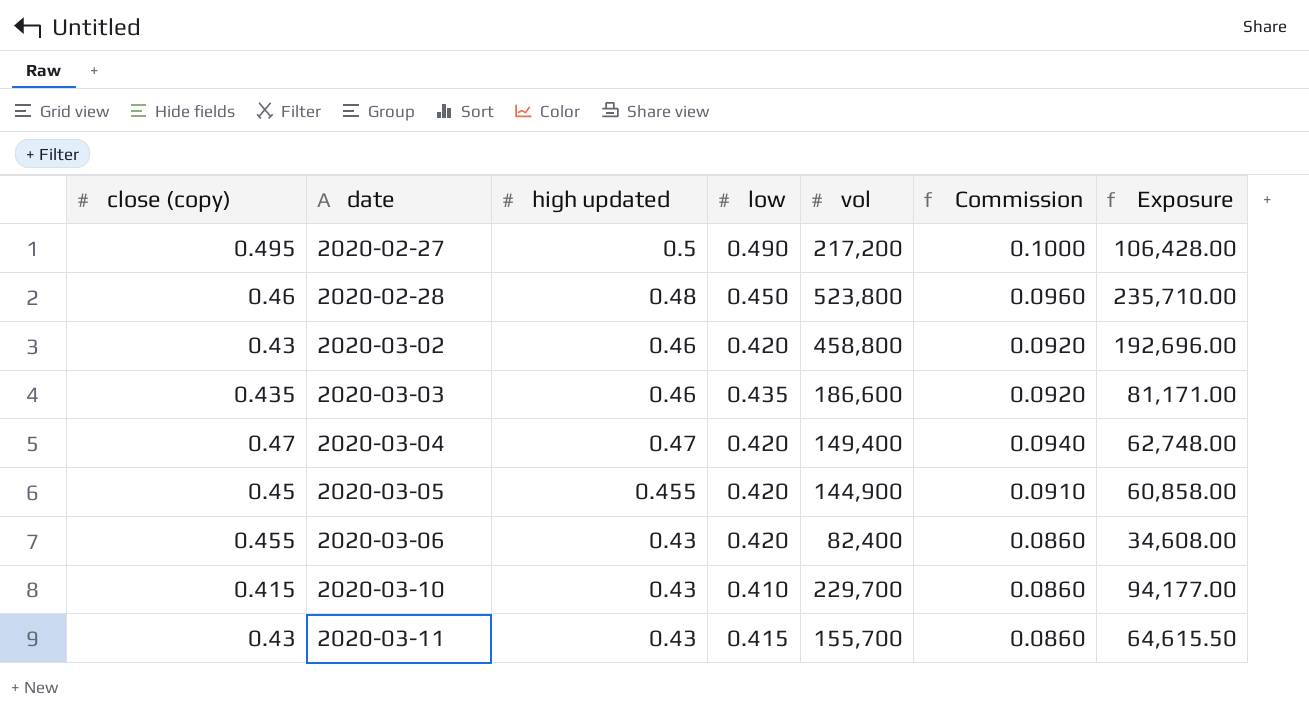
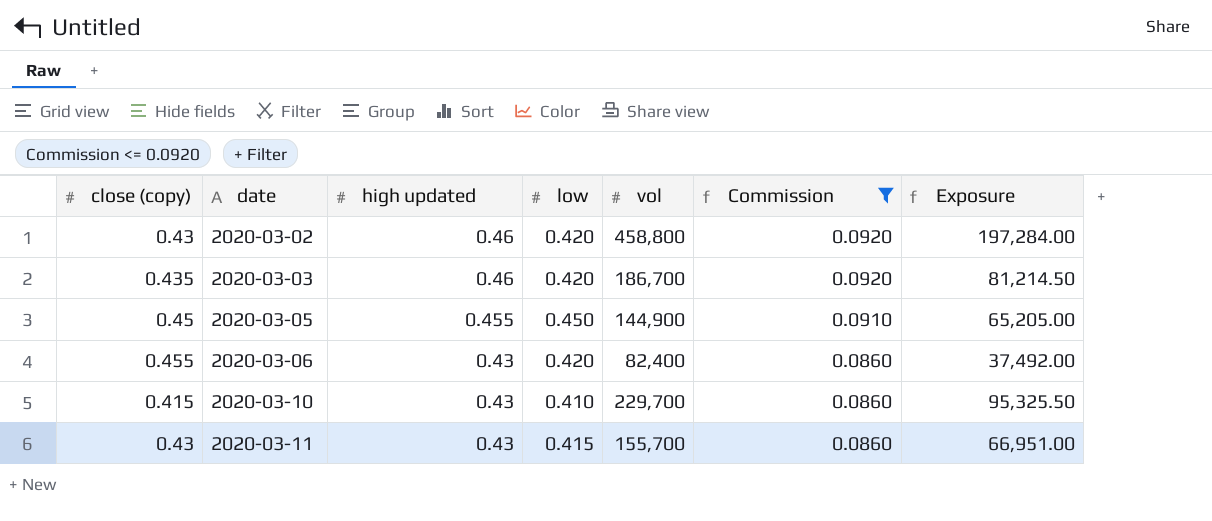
filter: none -> Commission <= 0.0920
column Exposure | formula: [low] * [vol] -> [close (copy)] * [vol]
2020-03-03 | low: 0.435 -> 0.420
2020-03-03 | vol: 186,600 -> 186,700
2020-03-05 | low: 0.420 -> 0.450

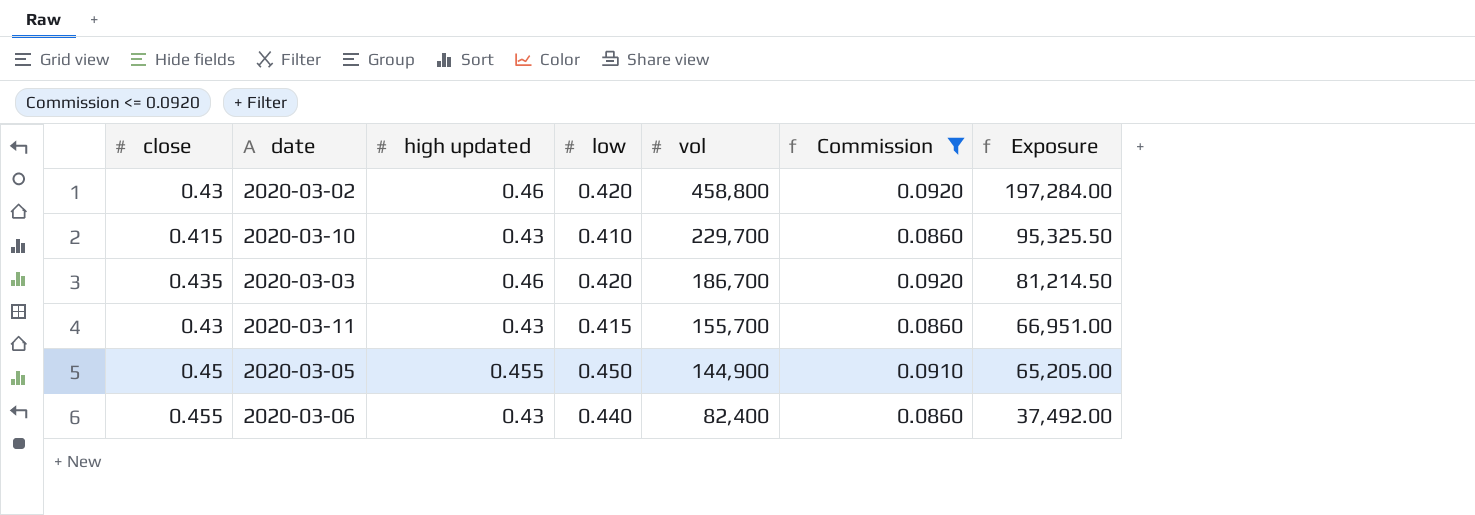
row order: date ascending -> vol descending
column name: close (copy) -> close
2020-03-06 | low: 0.420 -> 0.440

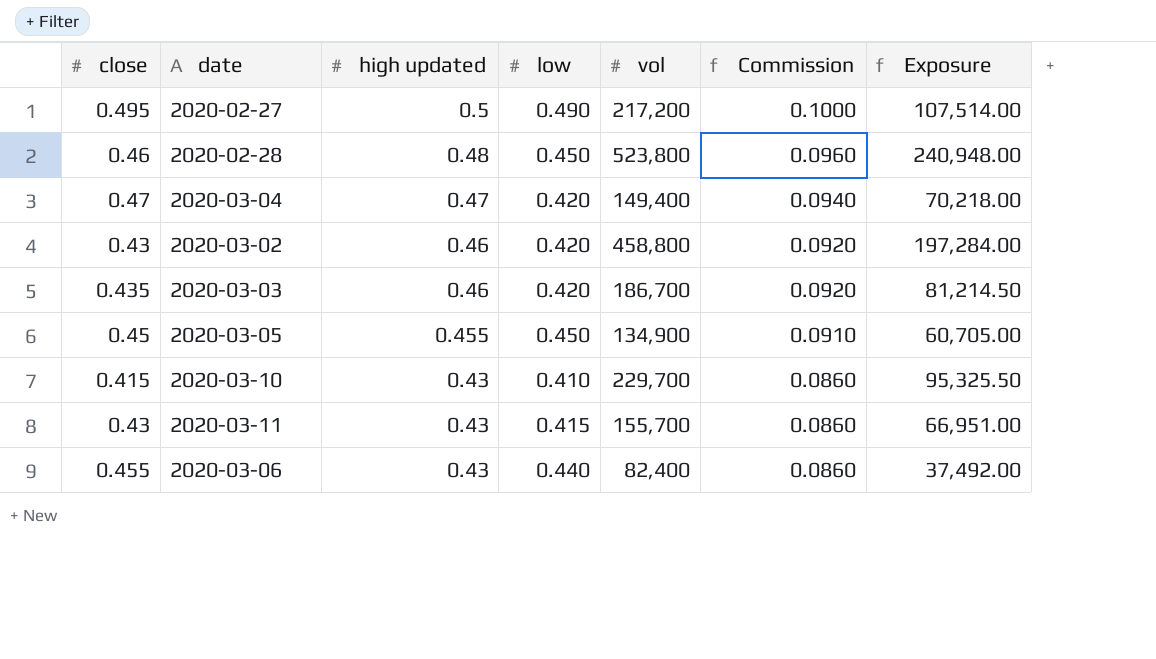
filter: Commission <= 0.0920 -> none
row order: vol descending -> high updated descending
2020-03-05 | vol: 144,900 -> 134,900
2020-03-05 | Exposure: 65,205.00 -> 60,705.00

